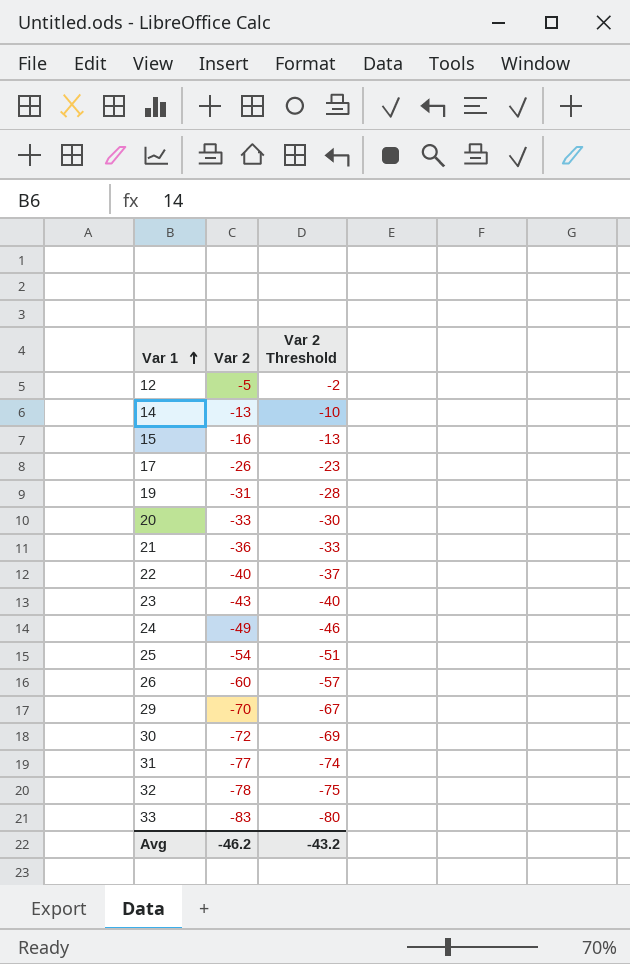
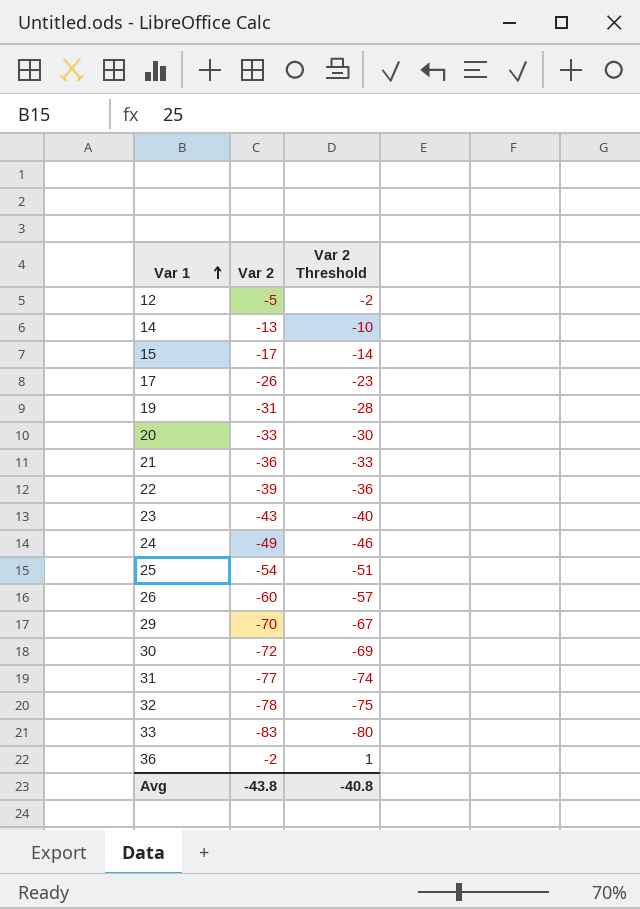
15 | Var 2: -16 -> -17
15 | Var 2 Threshold: -13 -> -14
22 | Var 2: -40 -> -39
22 | Var 2 Threshold: -37 -> -36
row 36: none -> -2 | 1
Avg | Var 2: -46.2 -> -43.8
Avg | Var 2 Threshold: -43.2 -> -40.8

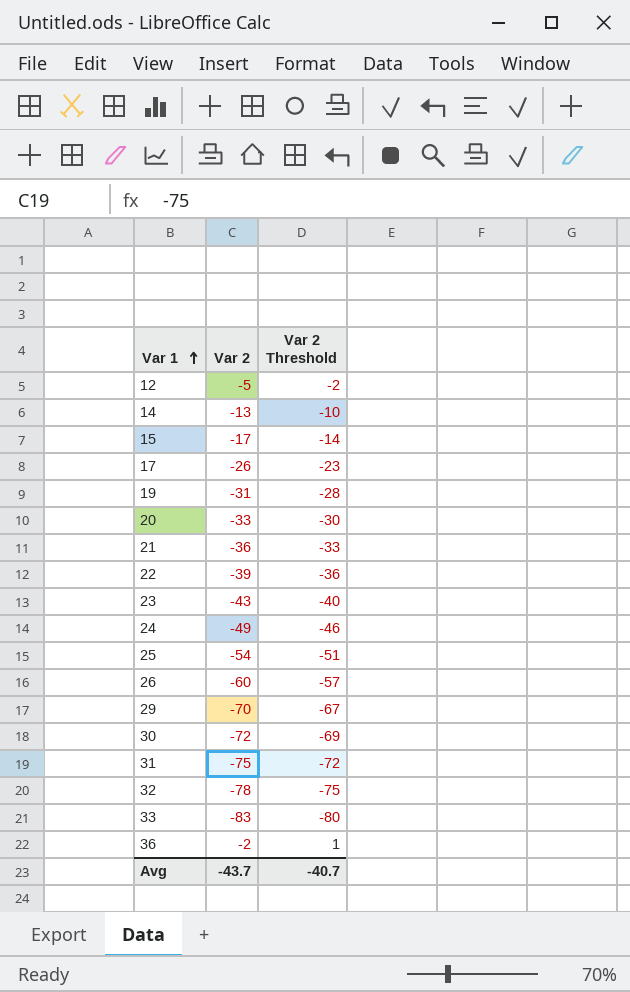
31 | Var 2: -77 -> -75
31 | Var 2 Threshold: -74 -> -72
Avg | Var 2: -43.8 -> -43.7
Avg | Var 2 Threshold: -40.8 -> -40.7

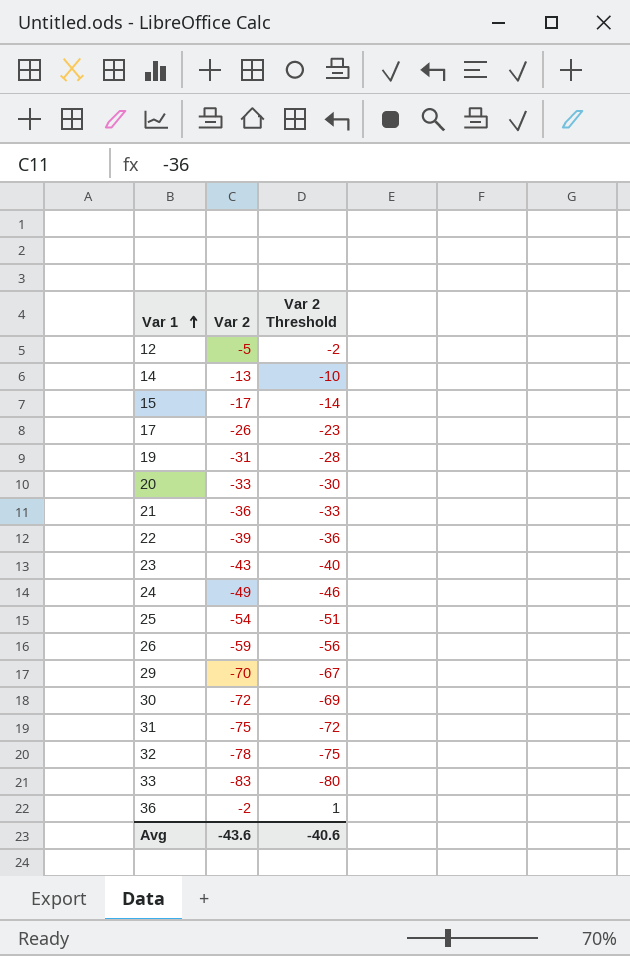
26 | Var 2: -60 -> -59
26 | Var 2 Threshold: -57 -> -56
Avg | Var 2: -43.7 -> -43.6
Avg | Var 2 Threshold: -40.7 -> -40.6

